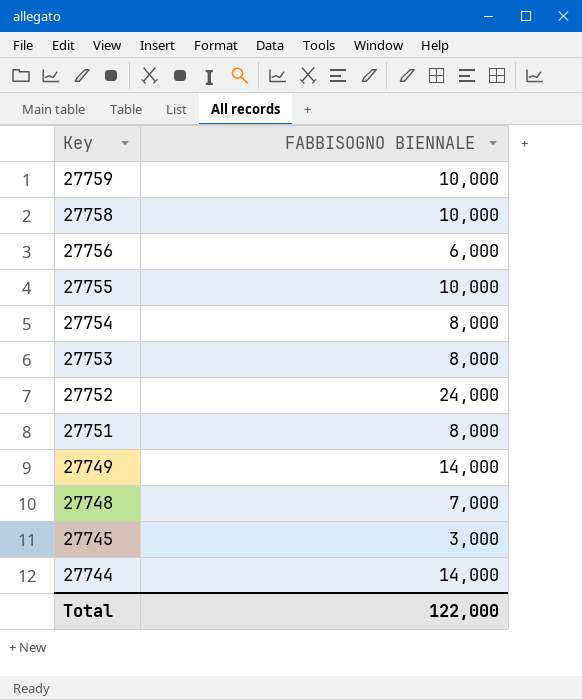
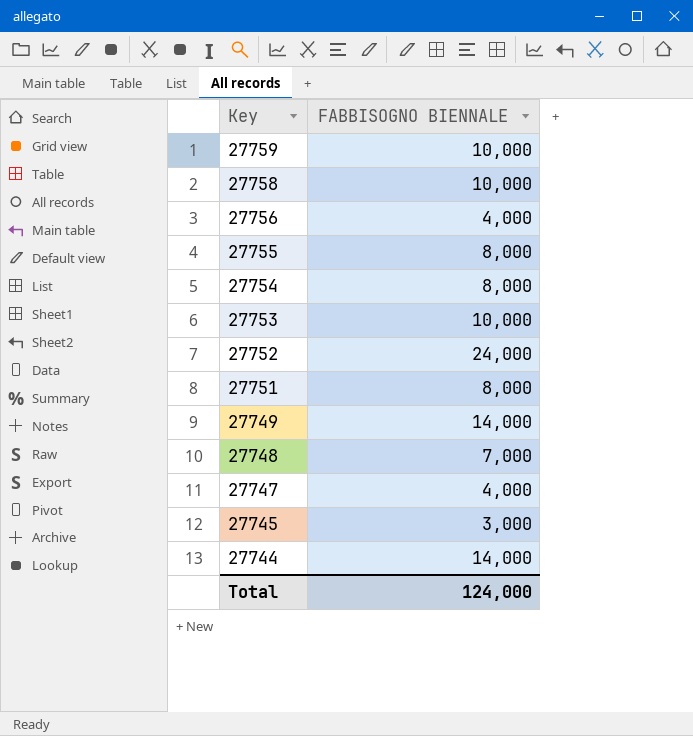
27756 | FABBISOGNO BIENNALE: 6,000 -> 4,000
27755 | FABBISOGNO BIENNALE: 10,000 -> 8,000
27753 | FABBISOGNO BIENNALE: 8,000 -> 10,000
row 27747: none -> 4,000
Total | FABBISOGNO BIENNALE: 122,000 -> 124,000

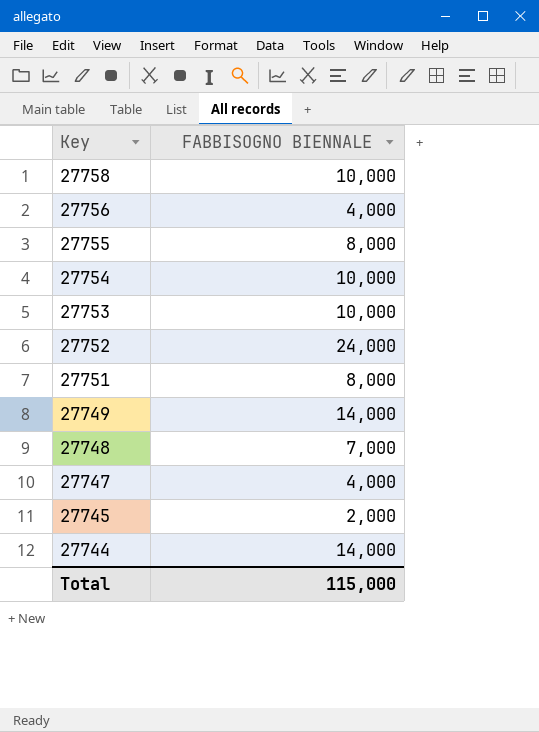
row 27759: 10,000 -> none
27754 | FABBISOGNO BIENNALE: 8,000 -> 10,000
27745 | FABBISOGNO BIENNALE: 3,000 -> 2,000
Total | FABBISOGNO BIENNALE: 124,000 -> 115,000

